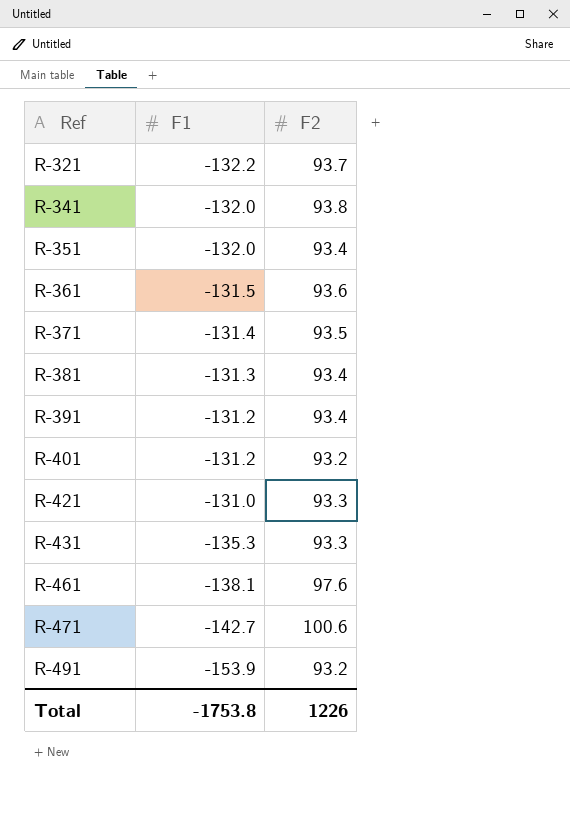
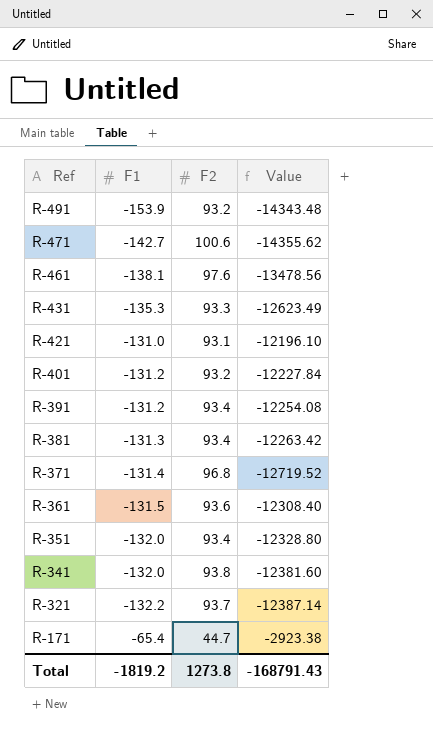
row order: Ref ascending -> Ref descending
column Value | formula: none -> [F1] * [F2]
R-421 | F2: 93.3 -> 93.1
R-371 | F2: 93.5 -> 96.8
row R-171: none -> -65.4 | 44.7 | -2923.38
Total | F1: -1753.8 -> -1819.2
Total | F2: 1226 -> 1273.8

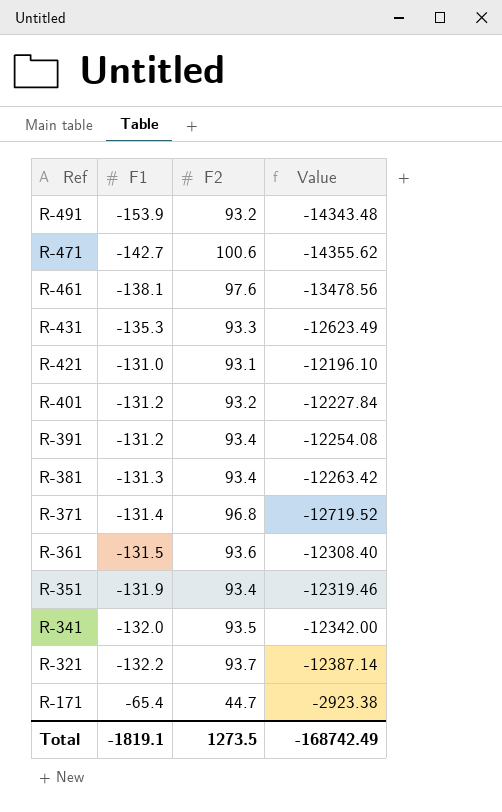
R-351 | F1: -132.0 -> -131.9
R-351 | Value: -12328.80 -> -12319.46
R-341 | F2: 93.8 -> 93.5
R-341 | Value: -12381.60 -> -12342.00
Total | F1: -1819.2 -> -1819.1
Total | F2: 1273.8 -> 1273.5
Total | Value: -168791.43 -> -168742.49

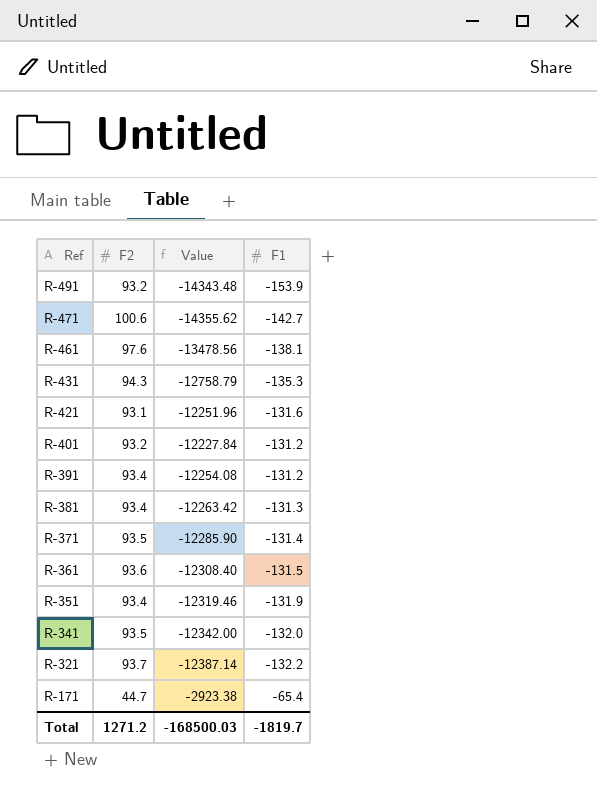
column F1 | position: 2 -> 4
R-431 | F2: 93.3 -> 94.3
R-431 | Value: -12623.49 -> -12758.79
R-421 | Value: -12196.10 -> -12251.96
R-421 | F1: -131.0 -> -131.6
R-371 | F2: 96.8 -> 93.5
R-371 | Value: -12719.52 -> -12285.90
Total | F2: 1273.5 -> 1271.2
Total | Value: -168742.49 -> -168500.03
Total | F1: -1819.1 -> -1819.7

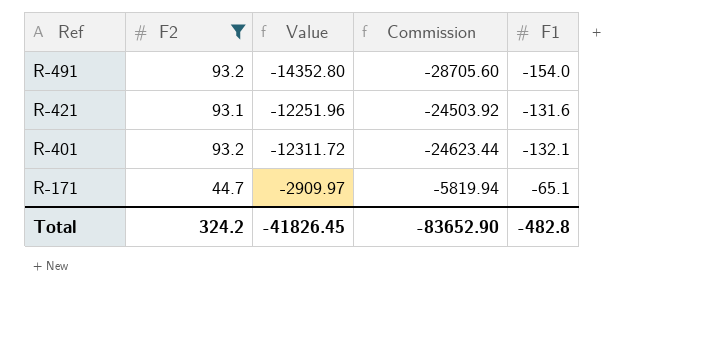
filter: none -> F2 <= 93.2
column Commission | formula: none -> [Value] * 2
R-491 | Value: -14343.48 -> -14352.80
R-491 | F1: -153.9 -> -154.0
R-401 | Value: -12227.84 -> -12311.72
R-401 | F1: -131.2 -> -132.1
R-171 | Value: -2923.38 -> -2909.97
R-171 | F1: -65.4 -> -65.1
Total | F2: 1271.2 -> 324.2
Total | Value: -168500.03 -> -41826.45
Total | F1: -1819.7 -> -482.8

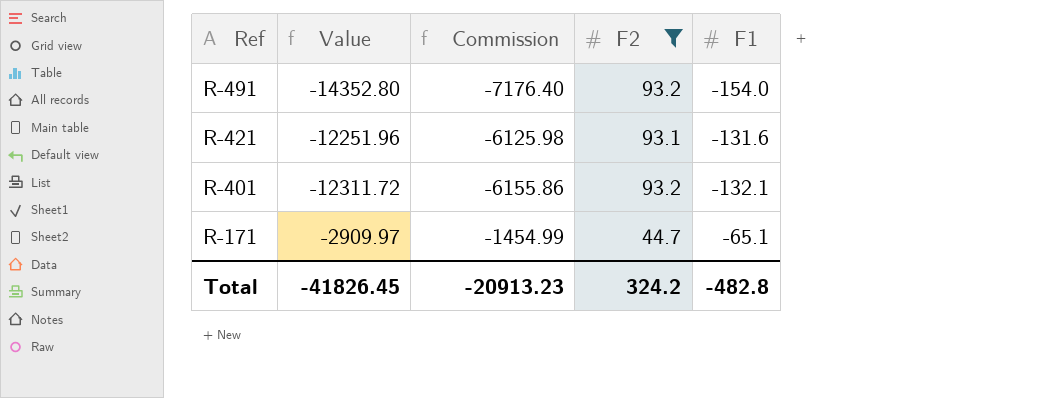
column Commission | formula: [Value] * 2 -> [Value] * 0.5
column F2 | position: 2 -> 4
Total | Commission: -83652.90 -> -20913.23

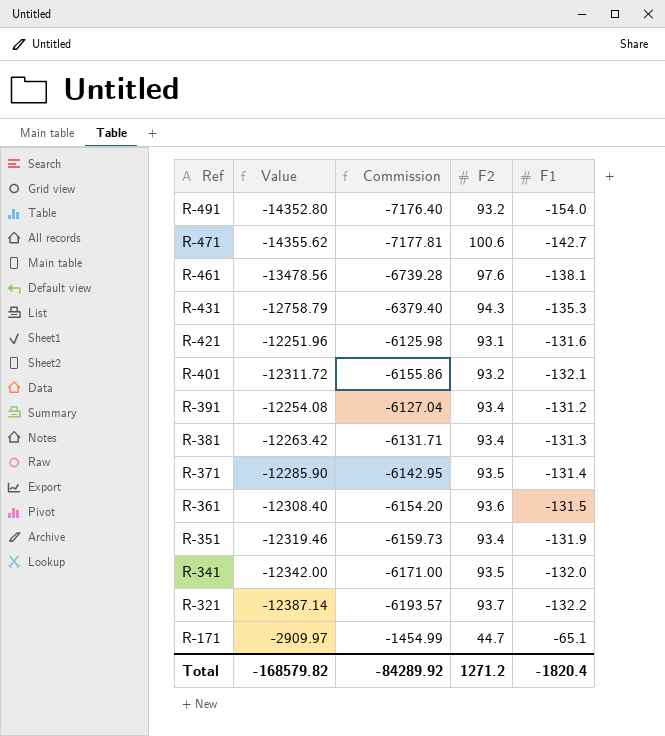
filter: F2 <= 93.2 -> none
Total | Value: -41826.45 -> -168579.82
Total | Commission: -20913.23 -> -84289.92
Total | F2: 324.2 -> 1271.2
Total | F1: -482.8 -> -1820.4

